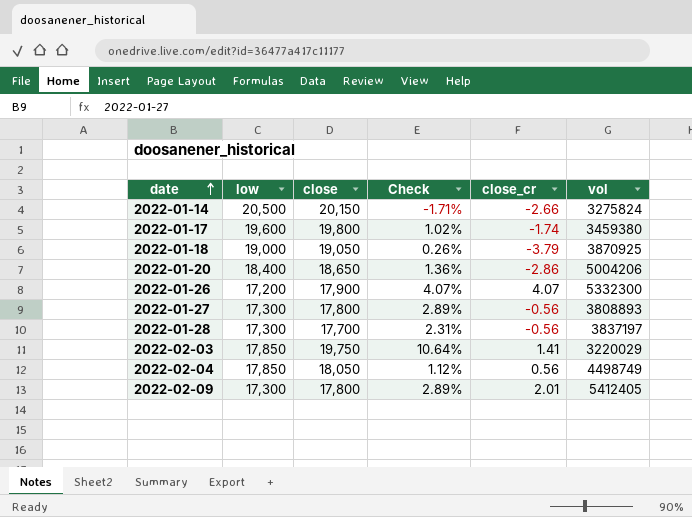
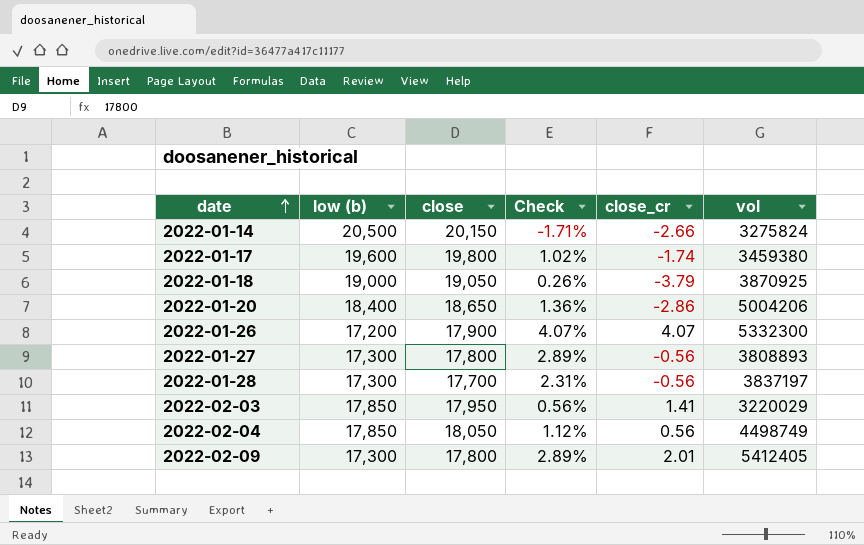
column name: low -> low (b)
2022-02-03 | close: 19,750 -> 17,950
2022-02-03 | Check: 10.64% -> 0.56%

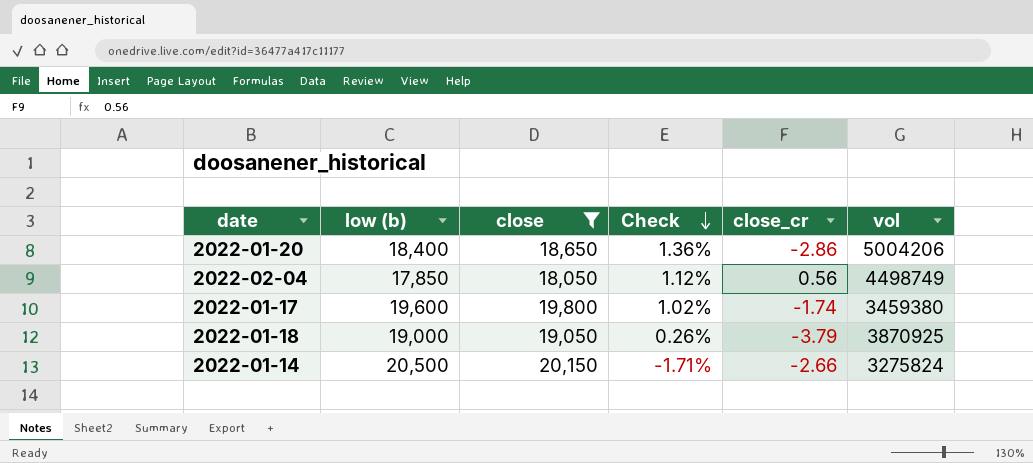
filter: none -> close >= 18,050
row order: date ascending -> Check descending

